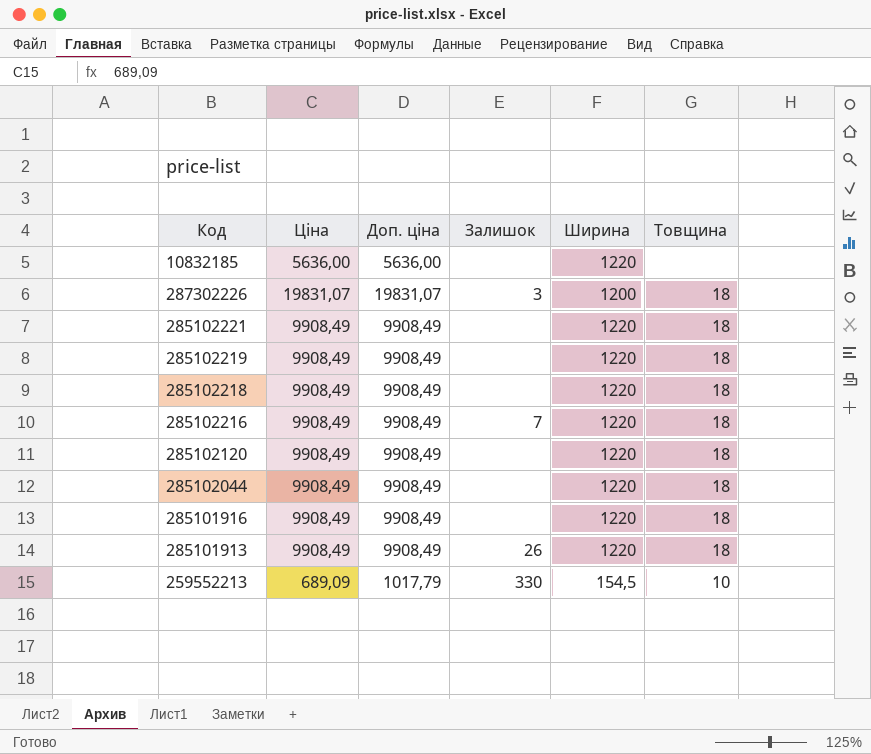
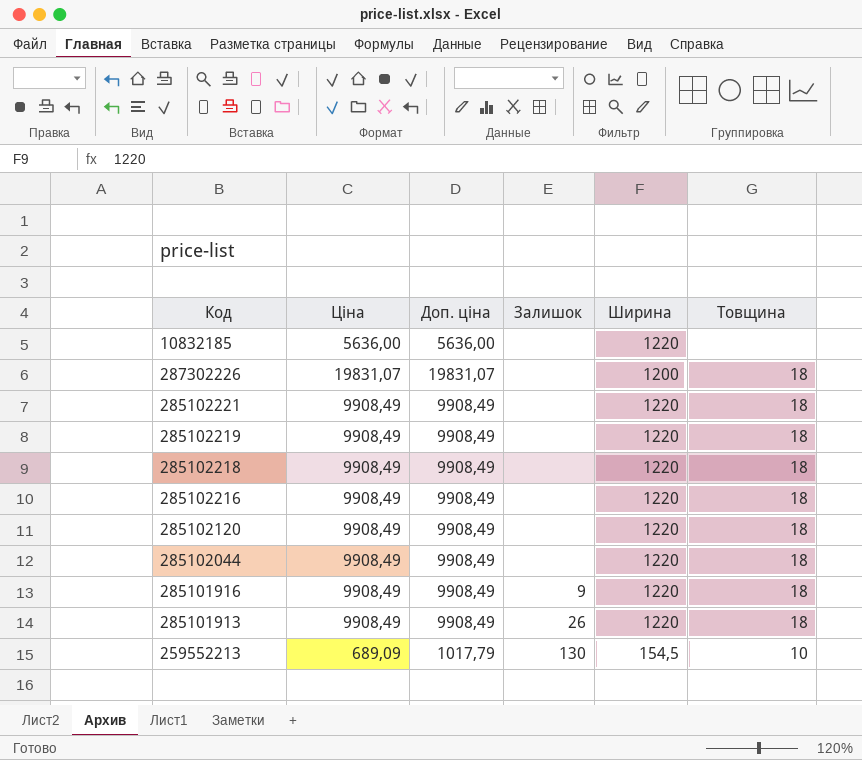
287302226 | Залишок: 3 -> none
285102216 | Залишок: 7 -> none
285101916 | Залишок: none -> 9
259552213 | Залишок: 330 -> 130

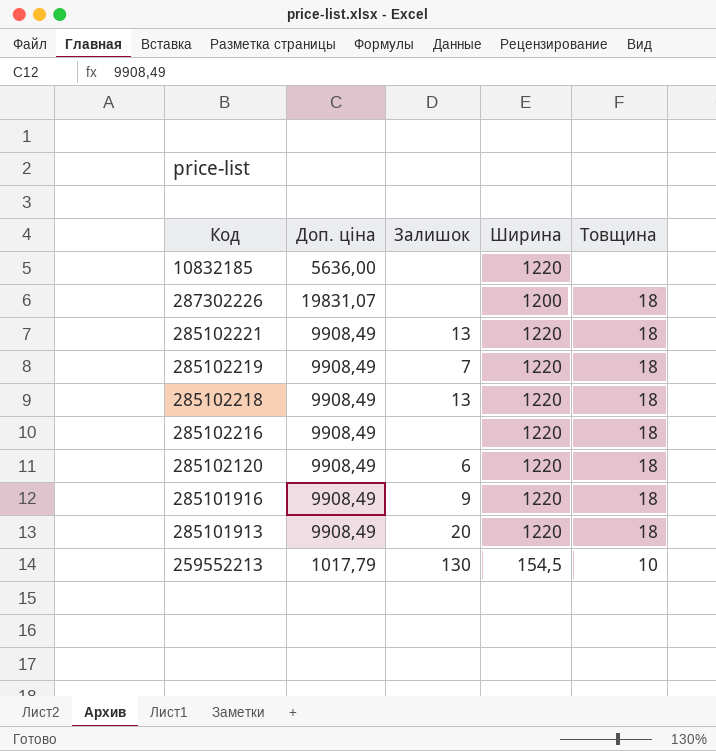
column Ціна | position: 2 -> none
row 285102044: 9908,49 | 9908,49 | none | 1220 | 18 -> none
285102221 | Залишок: none -> 13
285102219 | Залишок: none -> 7
285102218 | Залишок: none -> 13
285102120 | Залишок: none -> 6
285101913 | Залишок: 26 -> 20

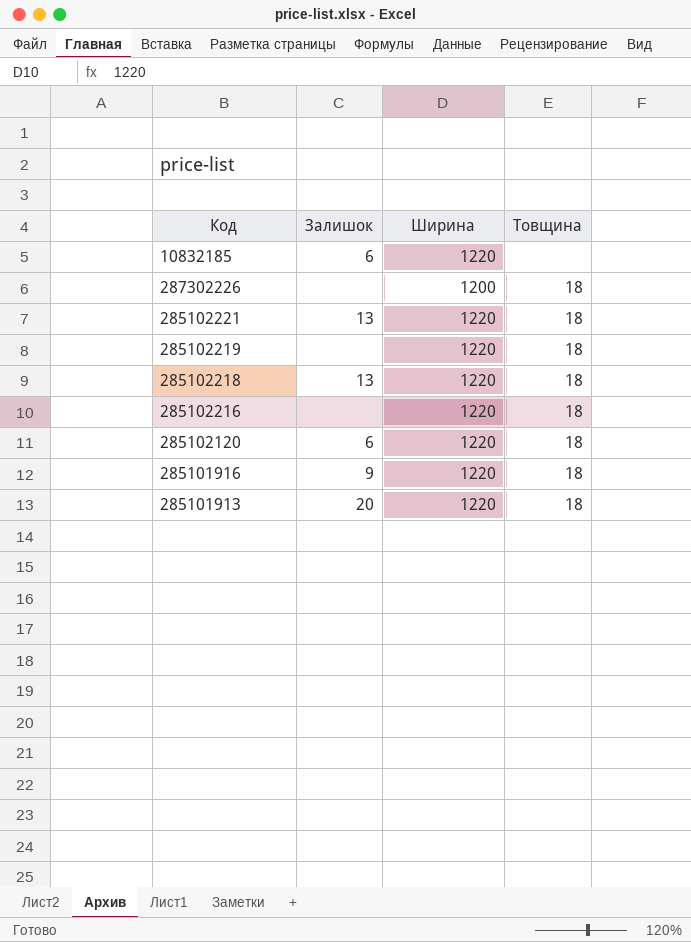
column Доп. ціна | position: 2 -> none
row 259552213: 1017,79 | 130 | 154,5 | 10 -> none
10832185 | Залишок: none -> 6
285102219 | Залишок: 7 -> none

